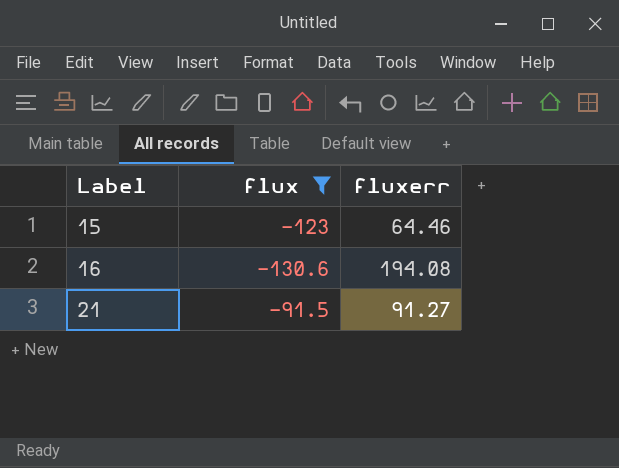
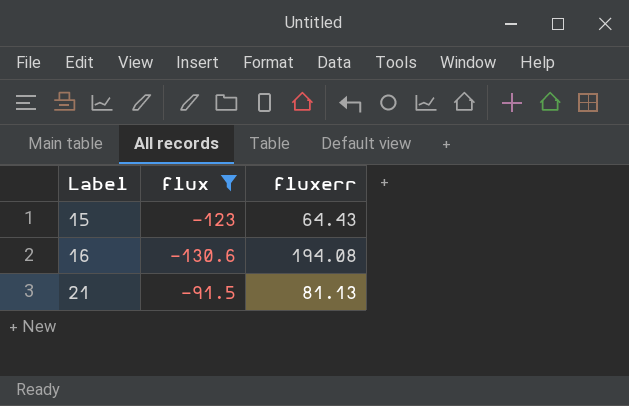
15 | fluxerr: 64.46 -> 64.43
21 | fluxerr: 91.27 -> 81.13

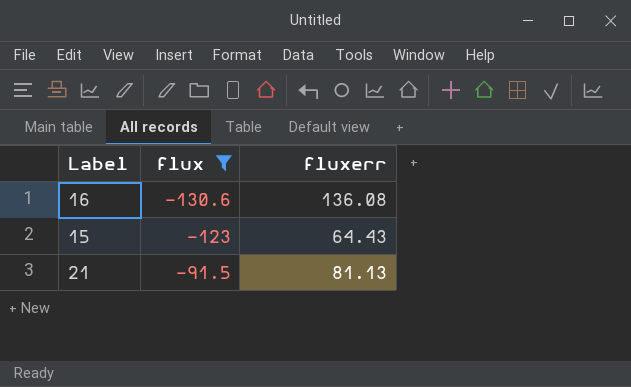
row order: Label ascending -> flux ascending
16 | fluxerr: 194.08 -> 136.08

